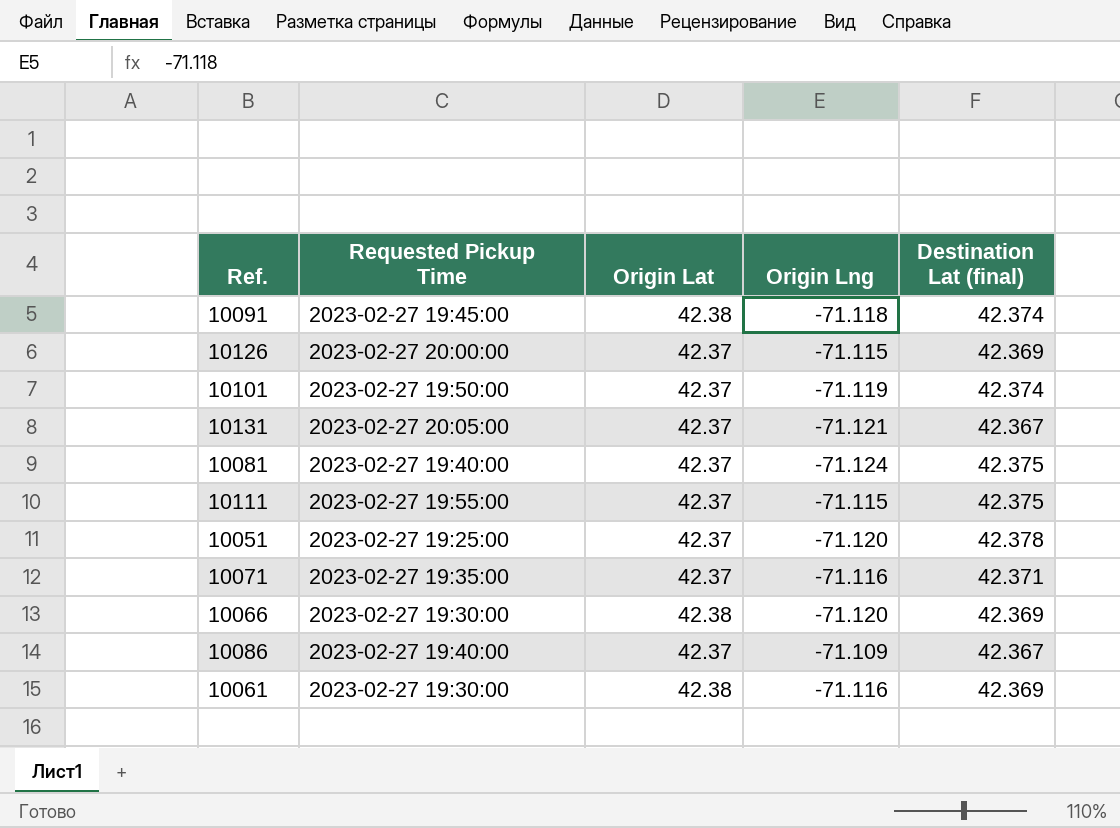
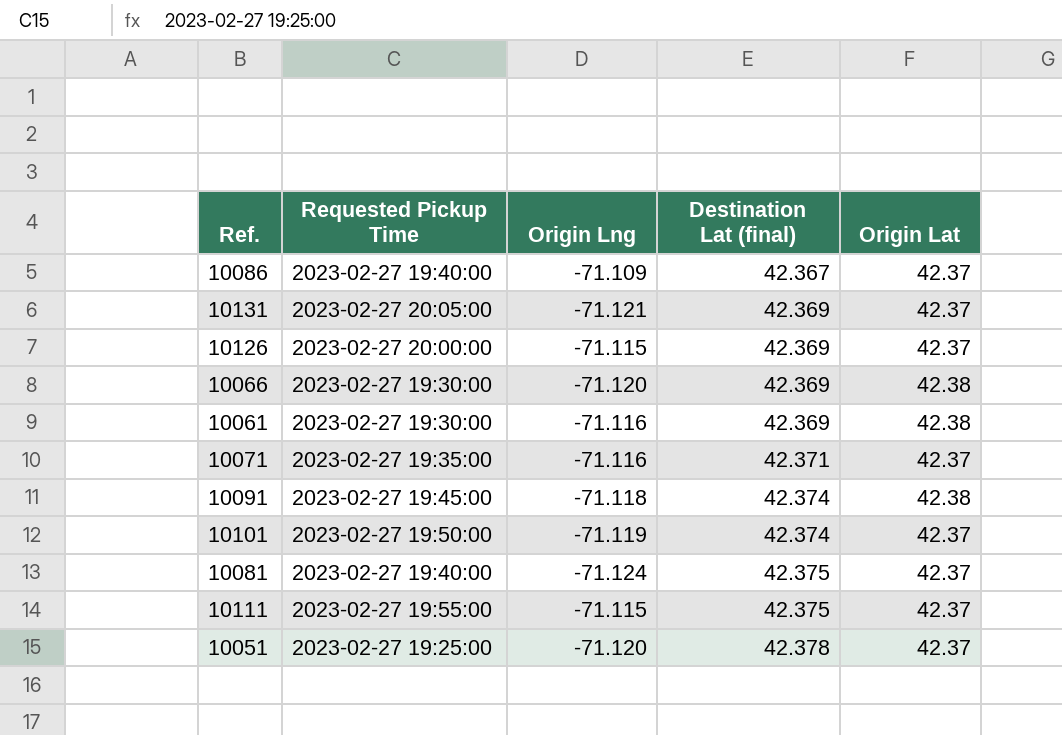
row order: none -> Destination Lat (final) ascending
column Origin Lat | position: 3 -> 5
10131 | Destination Lat (final): 42.367 -> 42.369

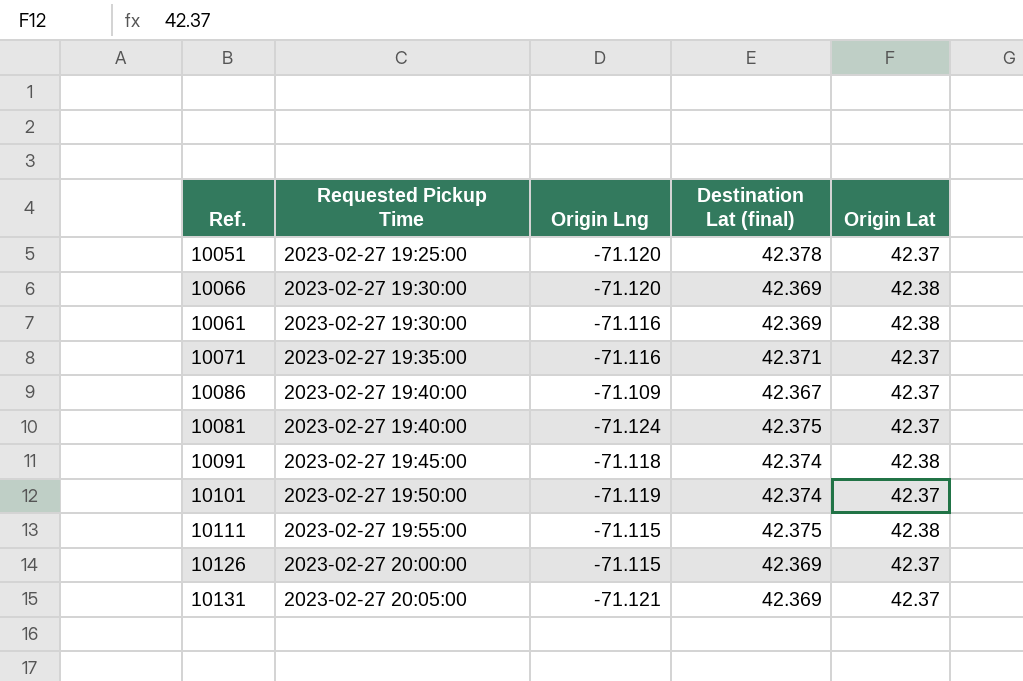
row order: Destination Lat (final) ascending -> Requested Pickup Time ascending
10111 | Origin Lat: 42.37 -> 42.38

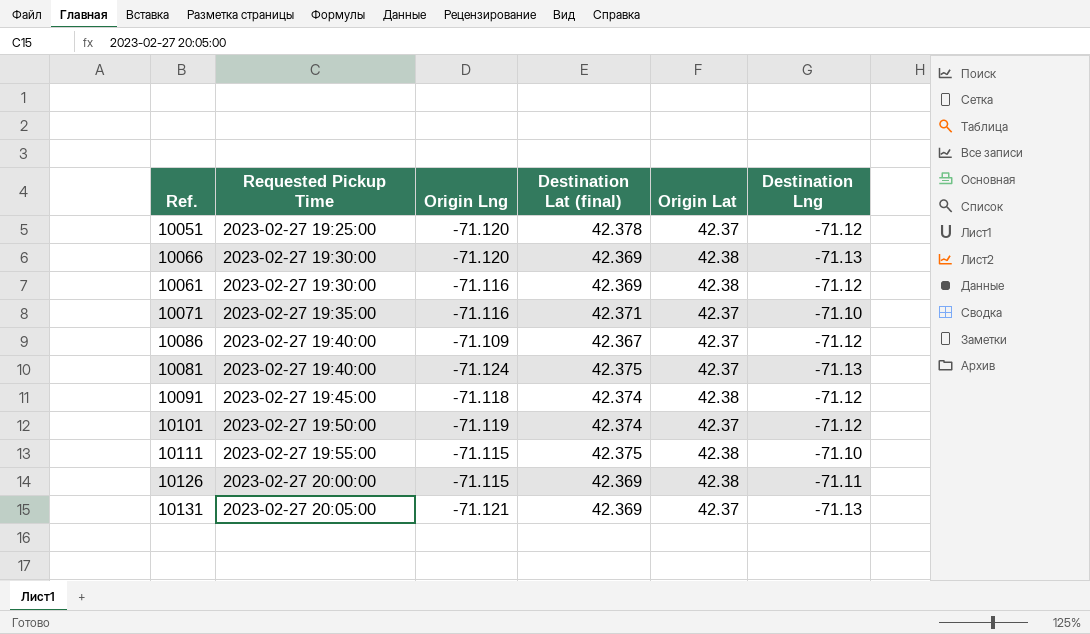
column Destination Lng | position: none -> 6
10126 | Origin Lat: 42.37 -> 42.38

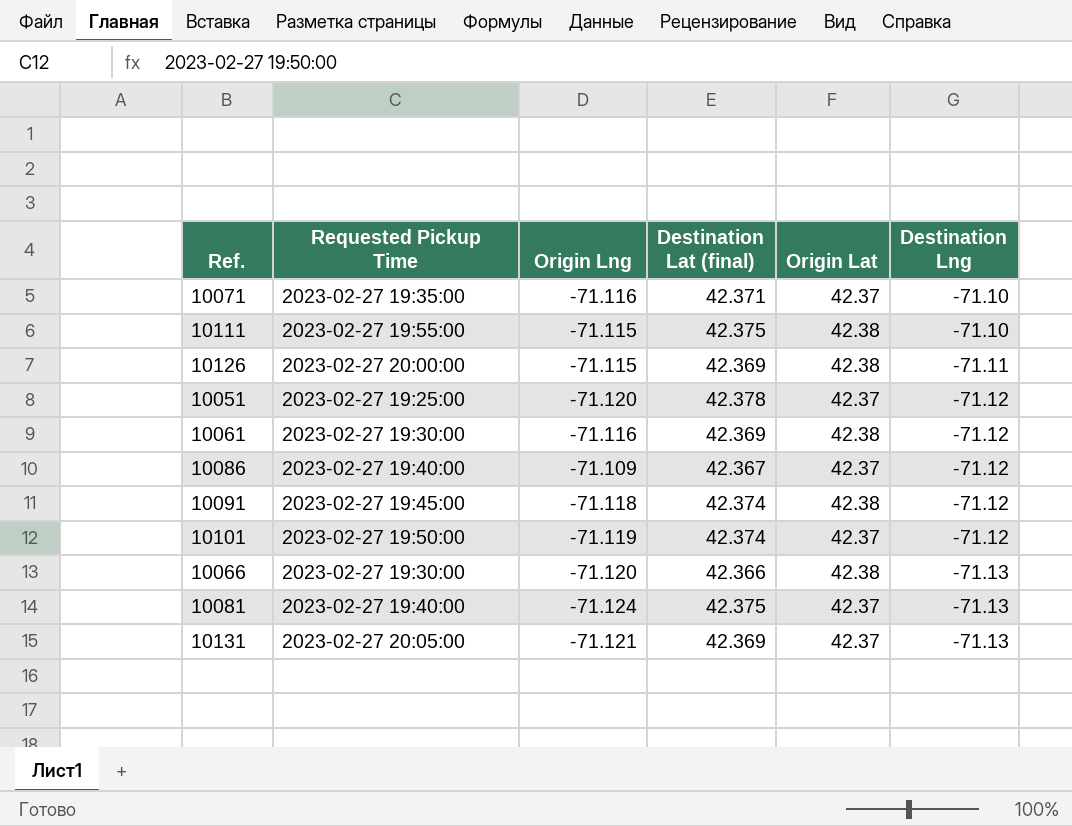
row order: Requested Pickup Time ascending -> Destination Lng descending
10066 | Destination Lat (final): 42.369 -> 42.366

